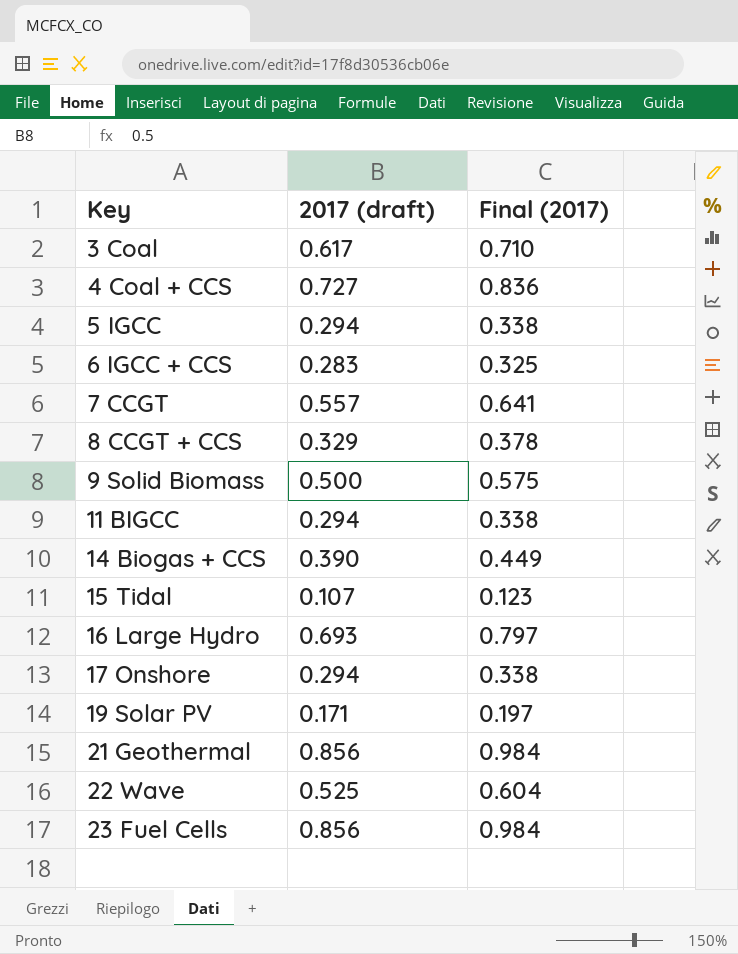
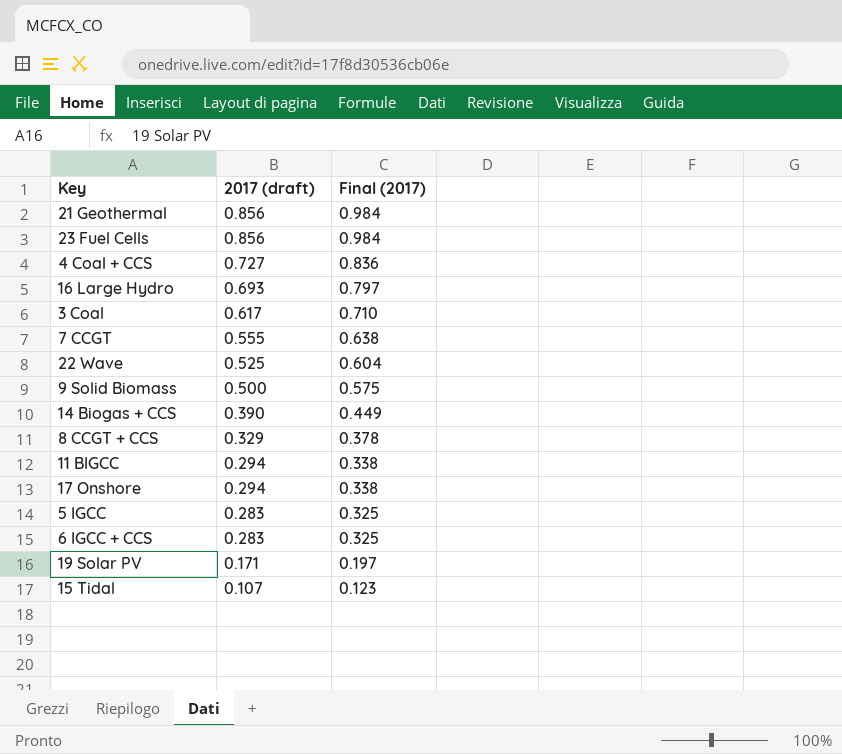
row order: Key ascending -> 2017 (draft) descending
7 CCGT | 2017 (draft): 0.557 -> 0.555
7 CCGT | Final (2017): 0.641 -> 0.638
5 IGCC | 2017 (draft): 0.294 -> 0.283
5 IGCC | Final (2017): 0.338 -> 0.325

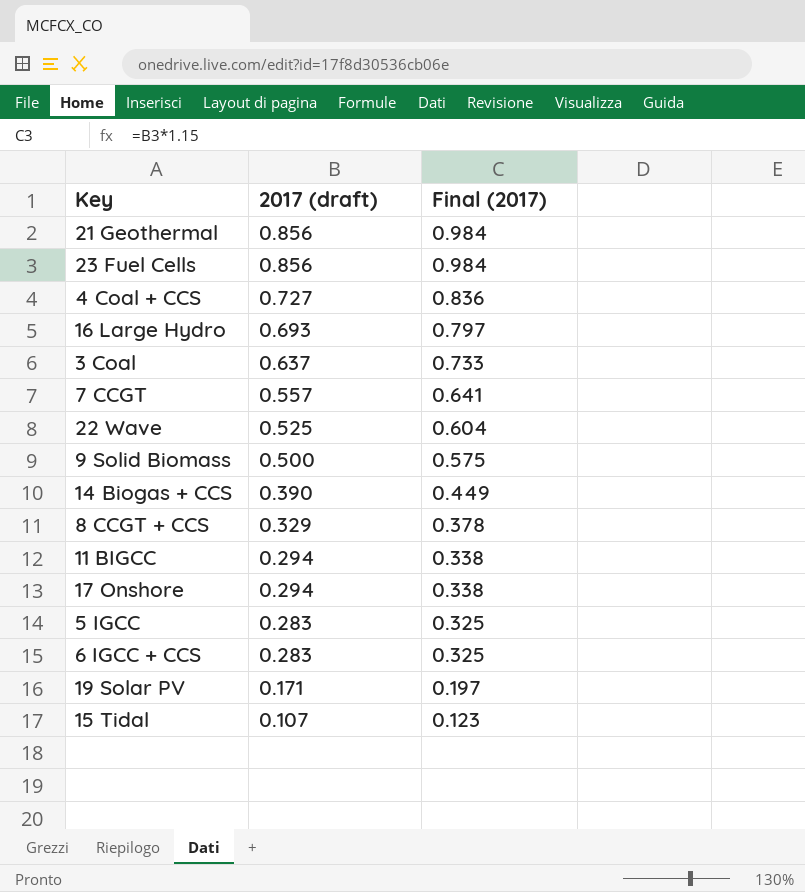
3 Coal | 2017 (draft): 0.617 -> 0.637
3 Coal | Final (2017): 0.710 -> 0.733
7 CCGT | 2017 (draft): 0.555 -> 0.557
7 CCGT | Final (2017): 0.638 -> 0.641

